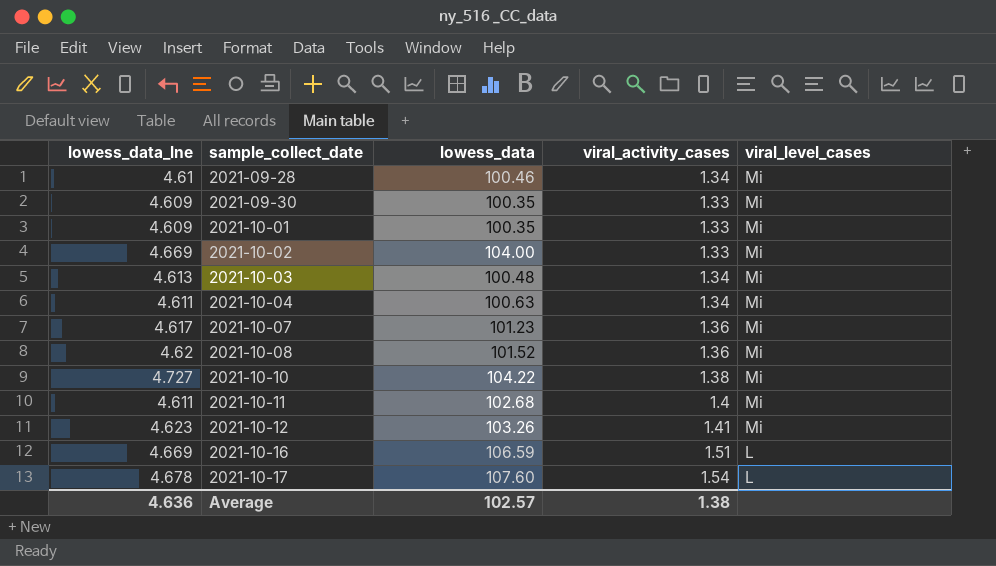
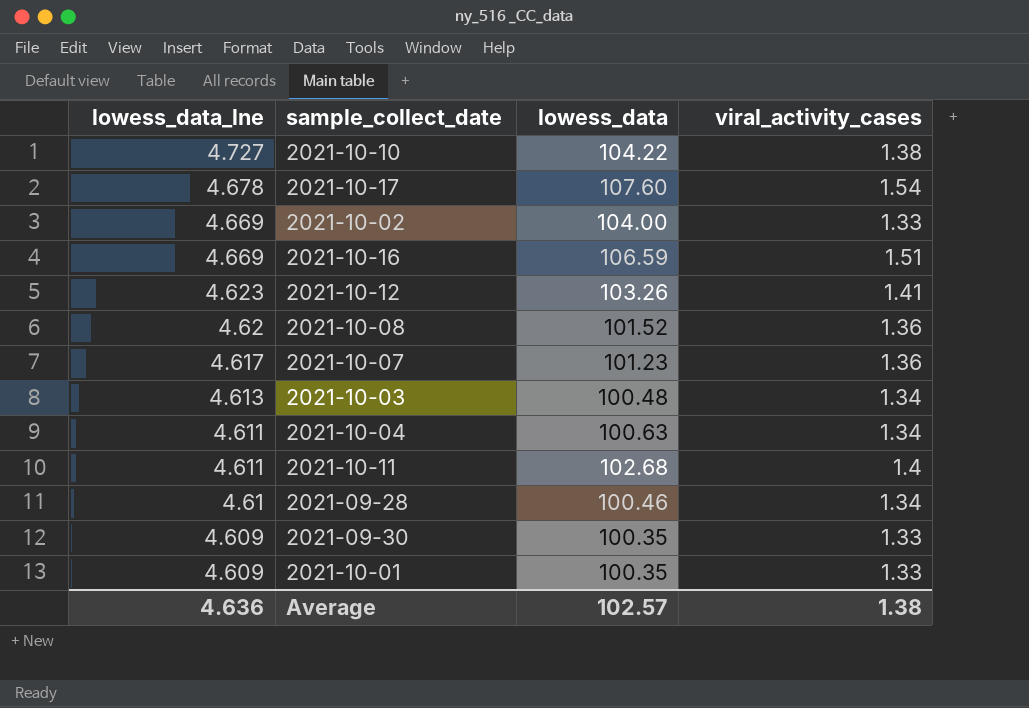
row order: sample_collect_date ascending -> lowess_data_lne descending
column viral_level_cases | position: 5 -> none

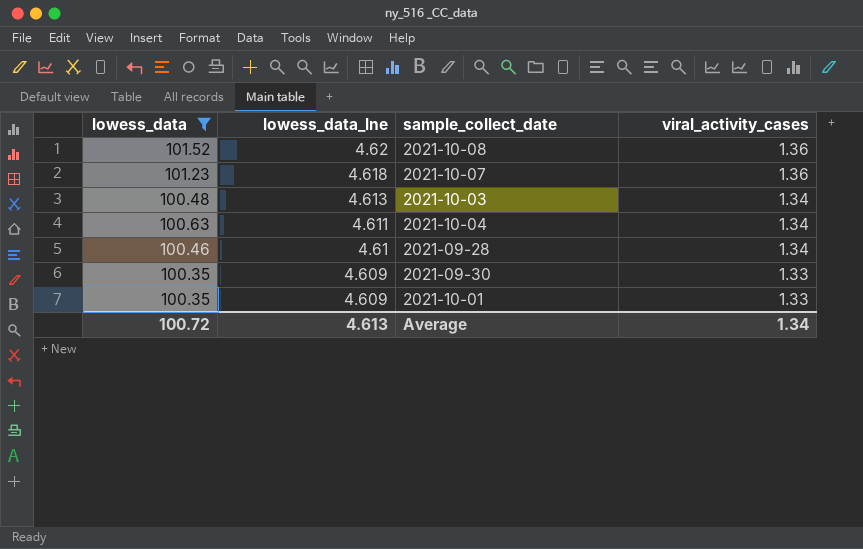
filter: none -> lowess_data <= 101.52
column lowess_data | position: 3 -> 1
2021-10-07 | lowess_data_lne: 4.617 -> 4.618
Average | lowess_data: 102.57 -> 100.72
Average | lowess_data_lne: 4.636 -> 4.613
Average | viral_activity_cases: 1.38 -> 1.34

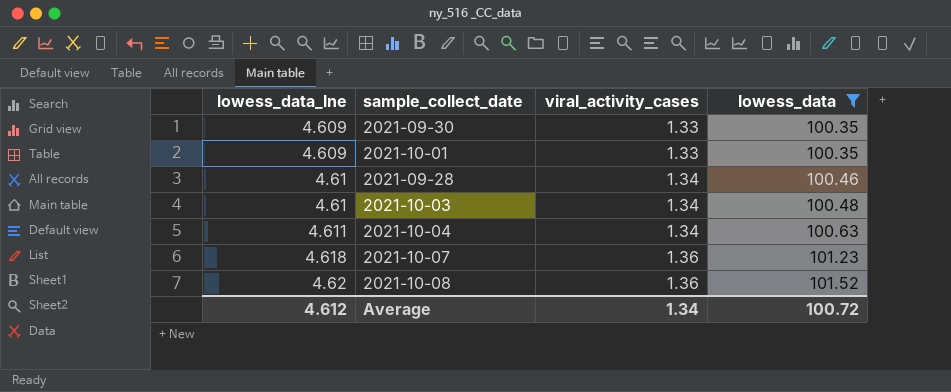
row order: lowess_data_lne descending -> lowess_data_lne ascending
column lowess_data | position: 1 -> 4
2021-10-03 | lowess_data_lne: 4.613 -> 4.61
Average | lowess_data_lne: 4.613 -> 4.612

